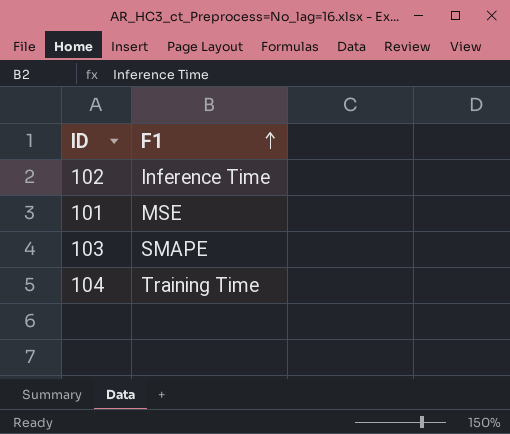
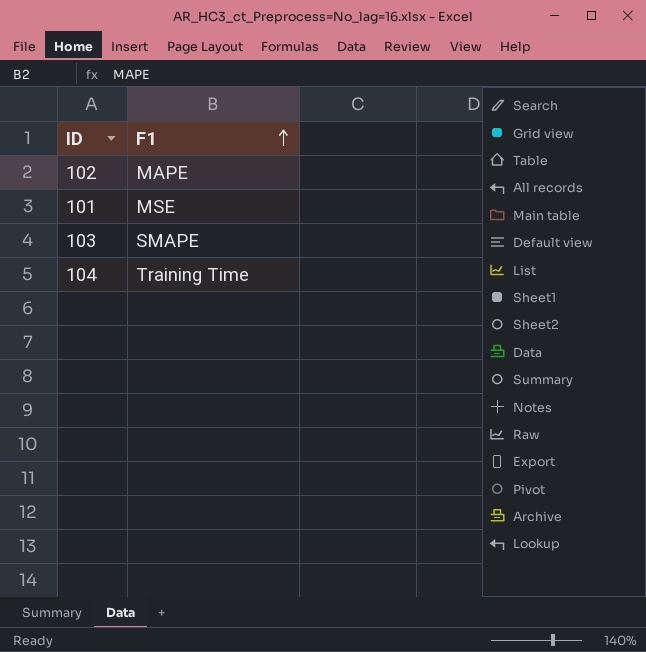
102 | F1: Inference Time -> MAPE

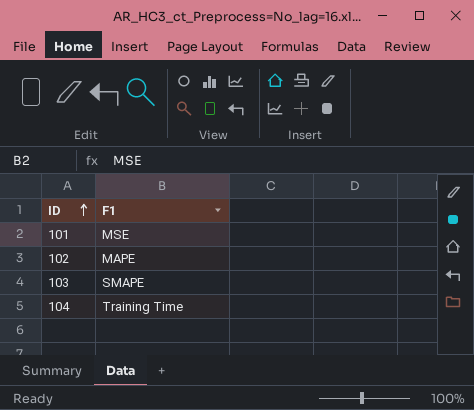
row order: F1 ascending -> ID ascending

